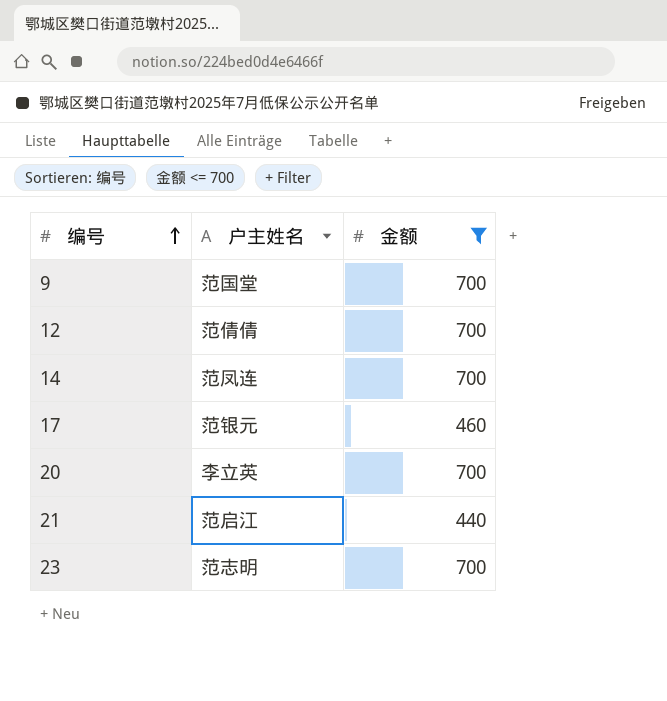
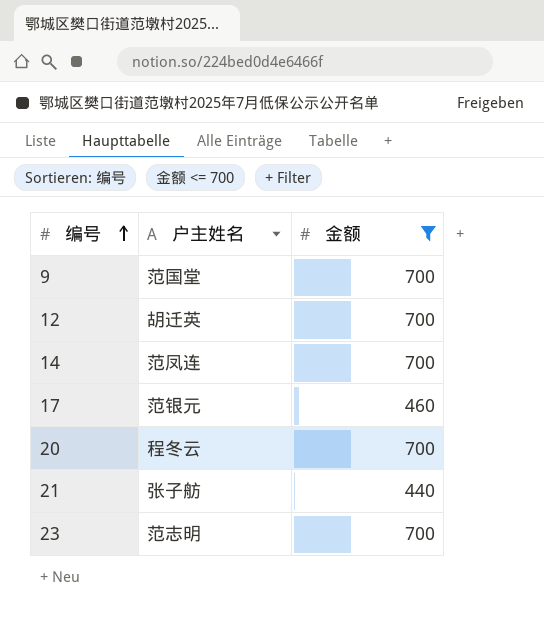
12 | 户主姓名: 范倩倩 -> 胡迁英
20 | 户主姓名: 李立英 -> 程冬云
21 | 户主姓名: 范启江 -> 张子舫

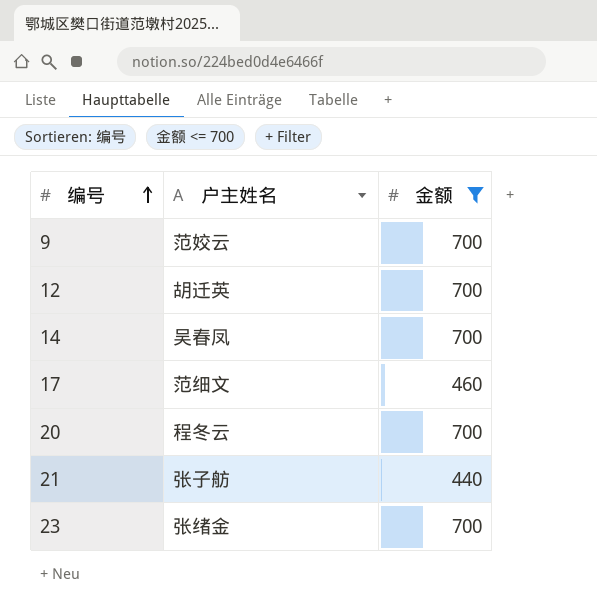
9 | 户主姓名: 范国堂 -> 范姣云
14 | 户主姓名: 范凤连 -> 吴春凤
17 | 户主姓名: 范银元 -> 范细文
23 | 户主姓名: 范志明 -> 张绪金

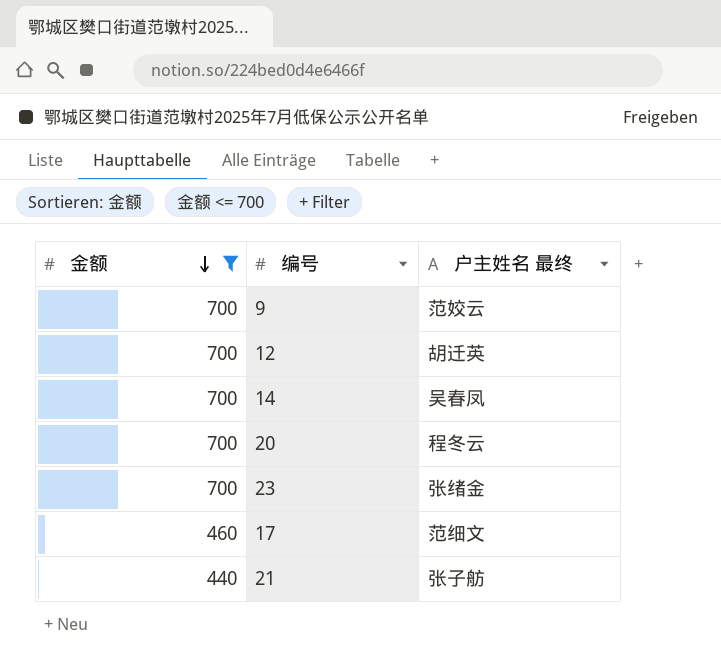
row order: 编号 ascending -> 金额 descending
column 金额 | position: 3 -> 1
column name: 户主姓名 -> 户主姓名 最终

